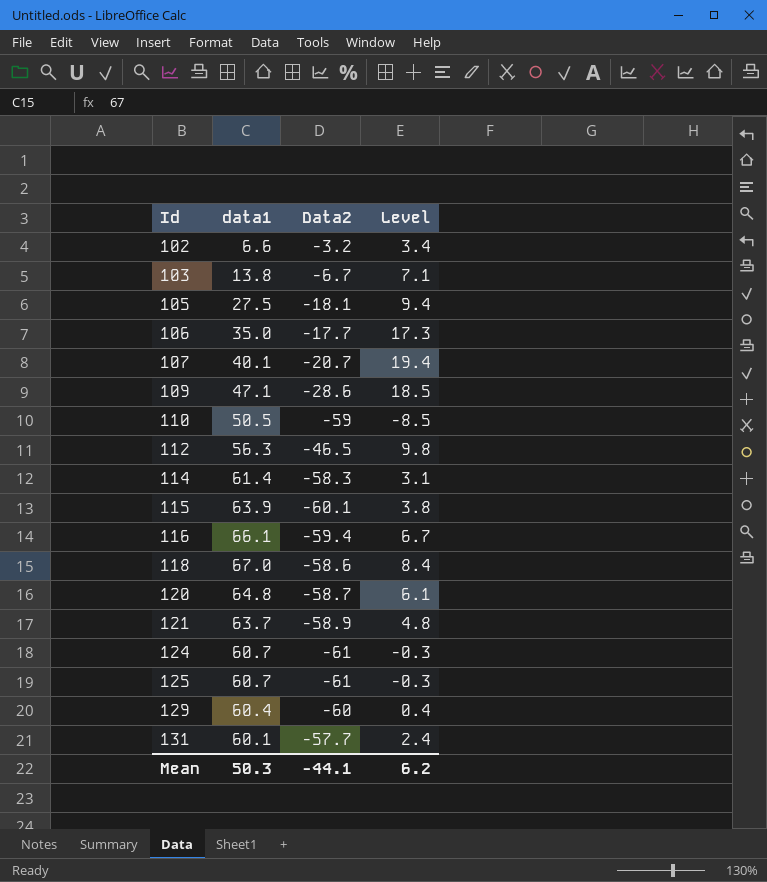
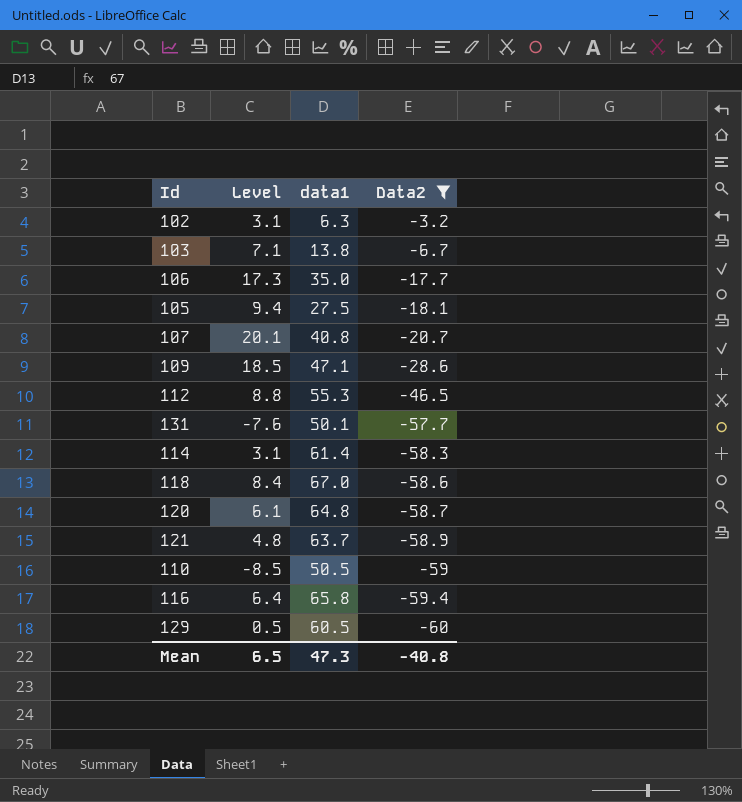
filter: none -> Data2 >= -60
row order: Id ascending -> Data2 descending
column Level | position: 4 -> 2
102 | Level: 3.4 -> 3.1
102 | data1: 6.6 -> 6.3
107 | Level: 19.4 -> 20.1
107 | data1: 40.1 -> 40.8
112 | Level: 9.8 -> 8.8
112 | data1: 56.3 -> 55.3
131 | Level: 2.4 -> -7.6
131 | data1: 60.1 -> 50.1
116 | Level: 6.7 -> 6.4
116 | data1: 66.1 -> 65.8
129 | Level: 0.4 -> 0.5
129 | data1: 60.4 -> 60.5
Mean | Level: 6.2 -> 6.5
Mean | data1: 50.3 -> 47.3
Mean | Data2: -44.1 -> -40.8

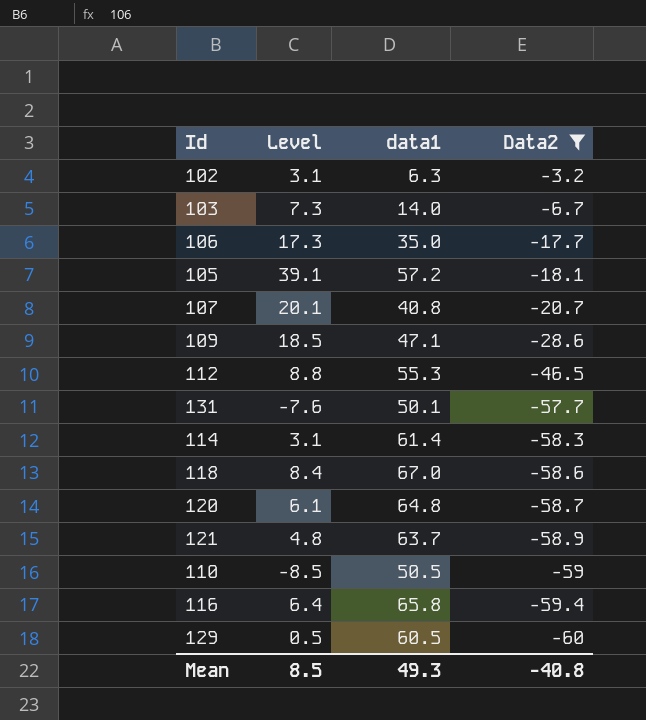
103 | Level: 7.1 -> 7.3
103 | data1: 13.8 -> 14.0
105 | Level: 9.4 -> 39.1
105 | data1: 27.5 -> 57.2
Mean | Level: 6.5 -> 8.5
Mean | data1: 47.3 -> 49.3

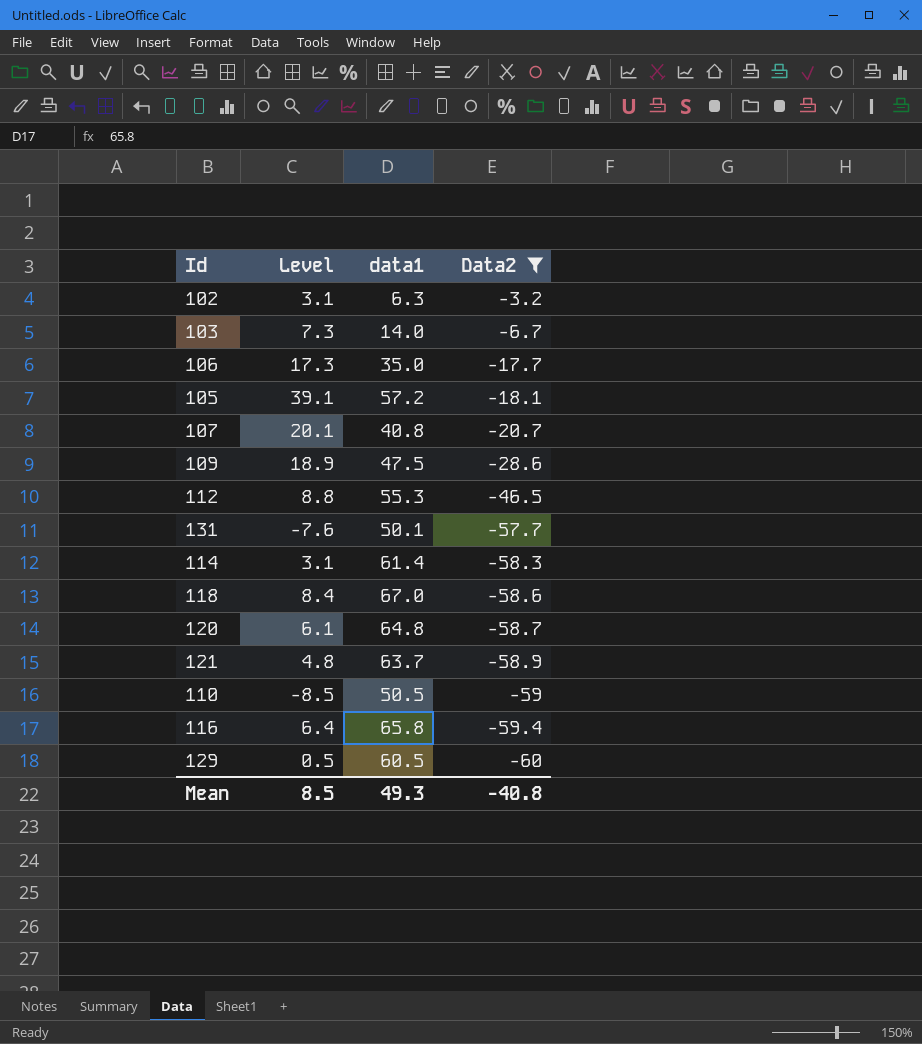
109 | Level: 18.5 -> 18.9
109 | data1: 47.1 -> 47.5

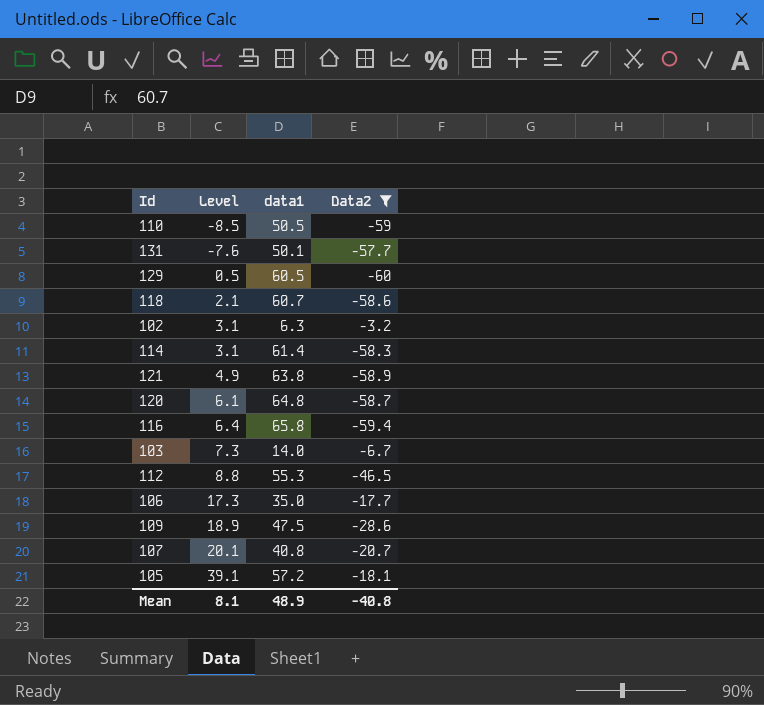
row order: Data2 descending -> Level ascending
118 | Level: 8.4 -> 2.1
118 | data1: 67.0 -> 60.7
121 | Level: 4.8 -> 4.9
121 | data1: 63.7 -> 63.8
Mean | Level: 8.5 -> 8.1
Mean | data1: 49.3 -> 48.9

